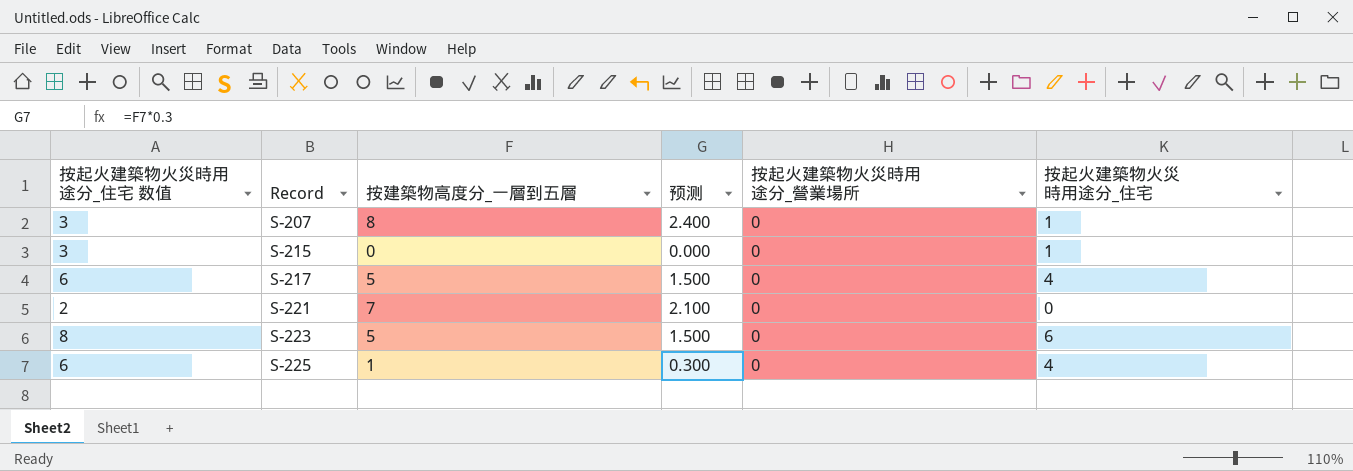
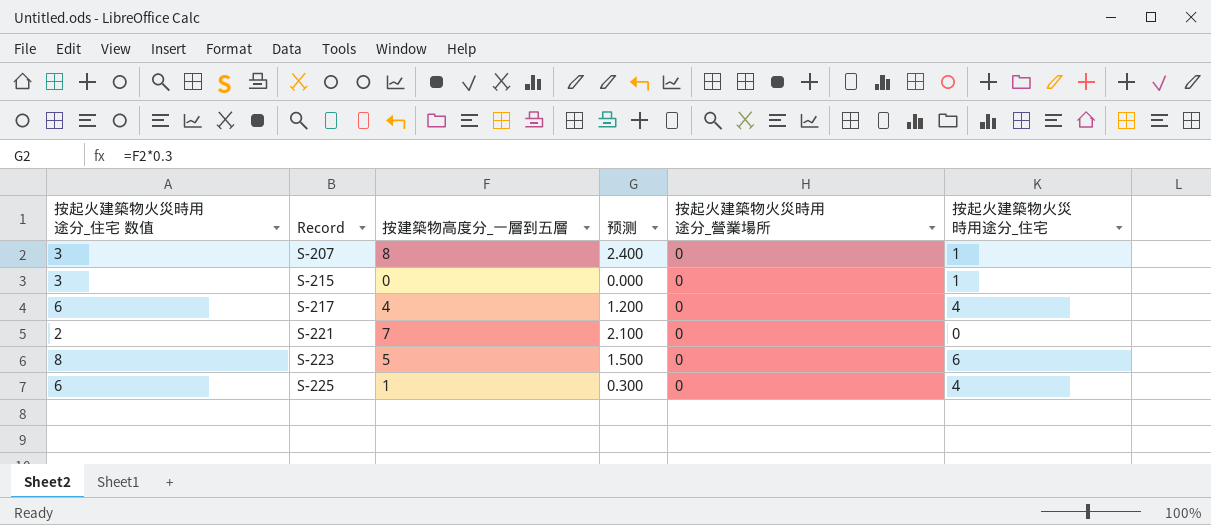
S-217 | 按建築物高度分_一層到五層: 5 -> 4
S-217 | 预测: 1.500 -> 1.200

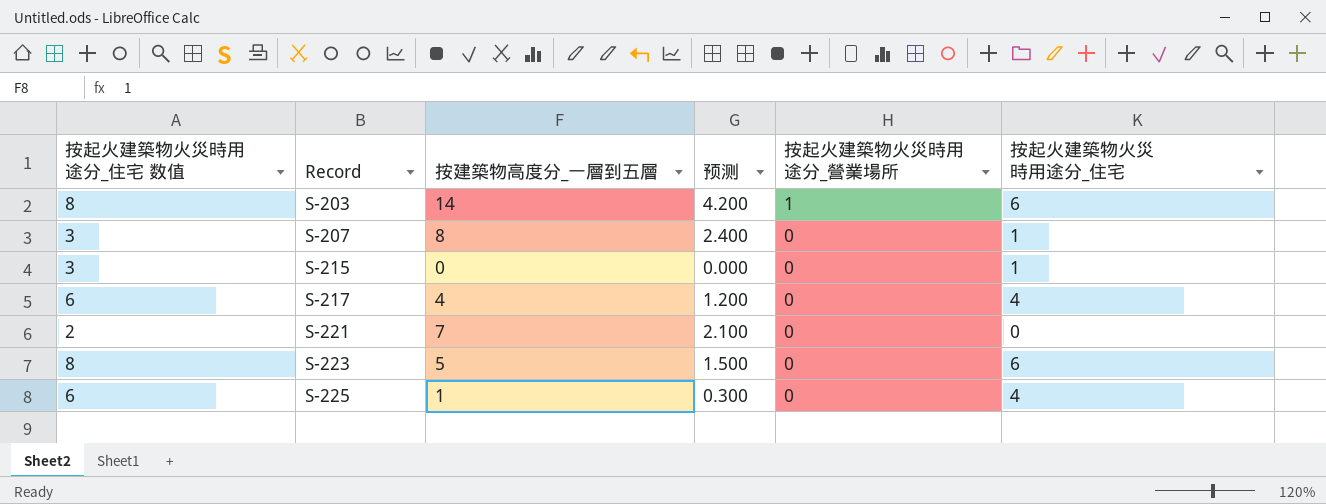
row S-203: none -> 8 | 14 | 4.200 | 1 | 6

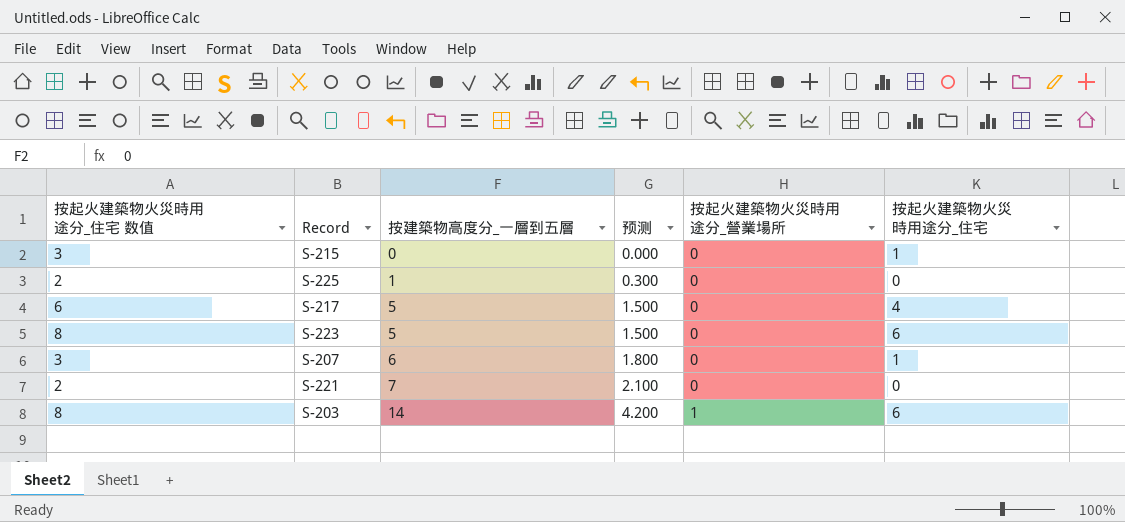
row order: Record ascending -> 按建築物高度分_一層到五層 ascending
S-225 | 按起火建築物火災時用途分_住宅 数值: 6 -> 2
S-225 | 按起火建築物火災時用途分_住宅: 4 -> 0
S-217 | 按建築物高度分_一層到五層: 4 -> 5
S-217 | 预测: 1.200 -> 1.500
S-207 | 按建築物高度分_一層到五層: 8 -> 6
S-207 | 预测: 2.400 -> 1.800

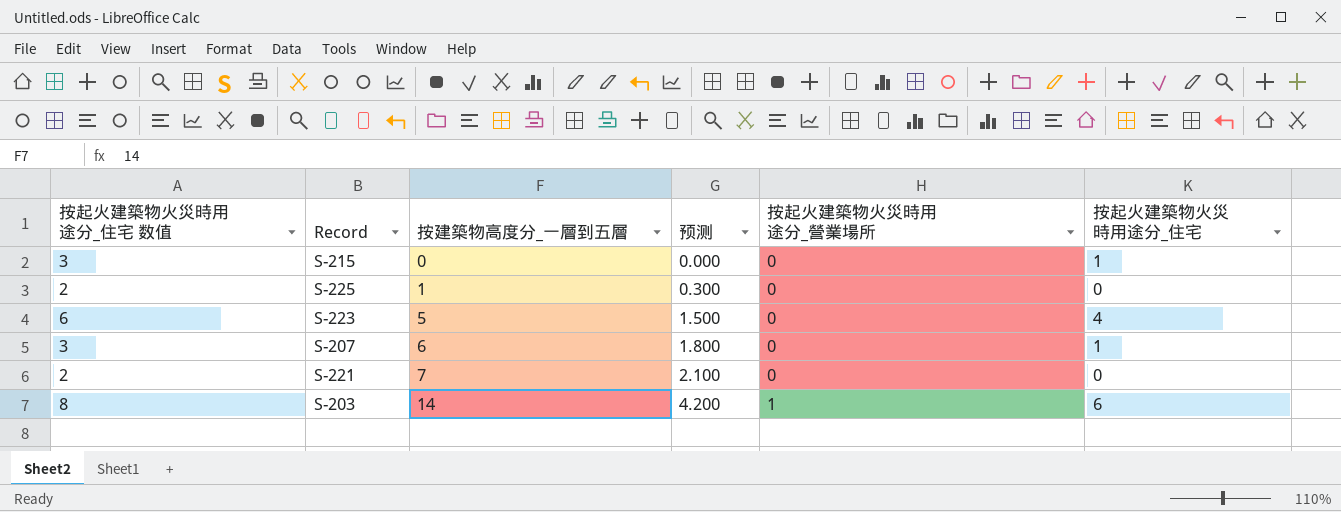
row S-217: 6 | 5 | 1.500 | 0 | 4 -> none
S-223 | 按起火建築物火災時用途分_住宅 数值: 8 -> 6
S-223 | 按起火建築物火災時用途分_住宅: 6 -> 4

